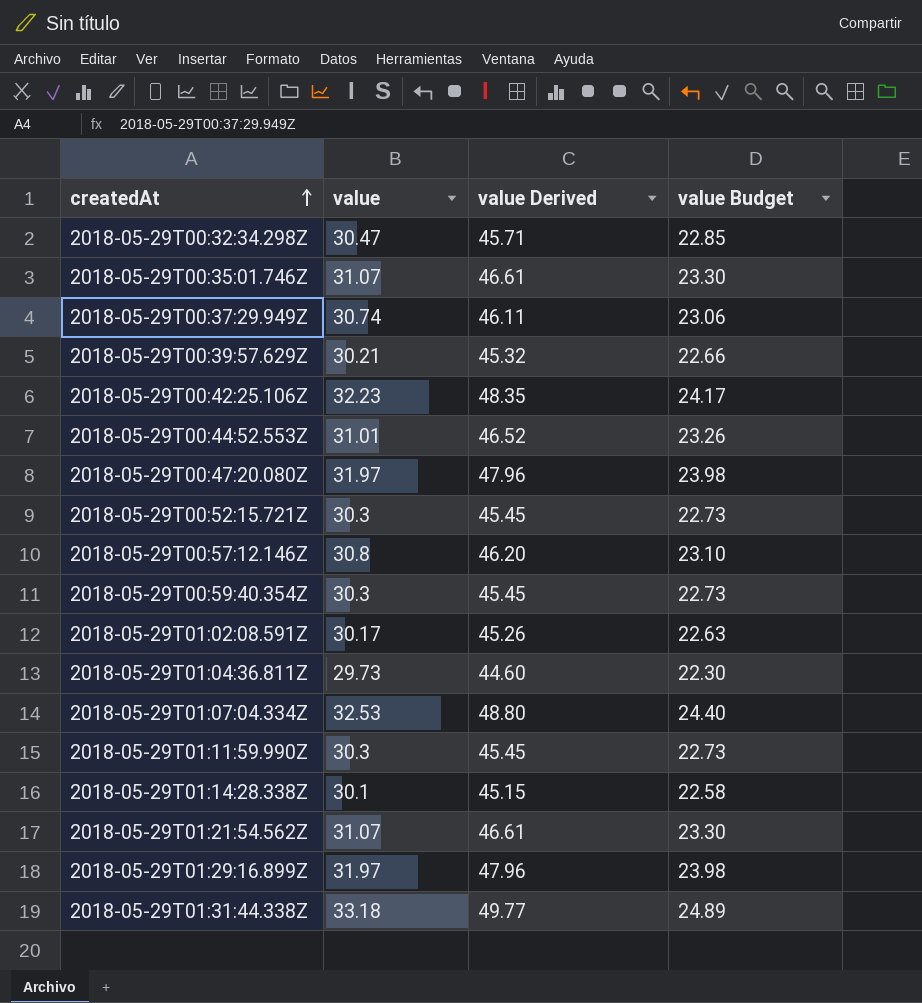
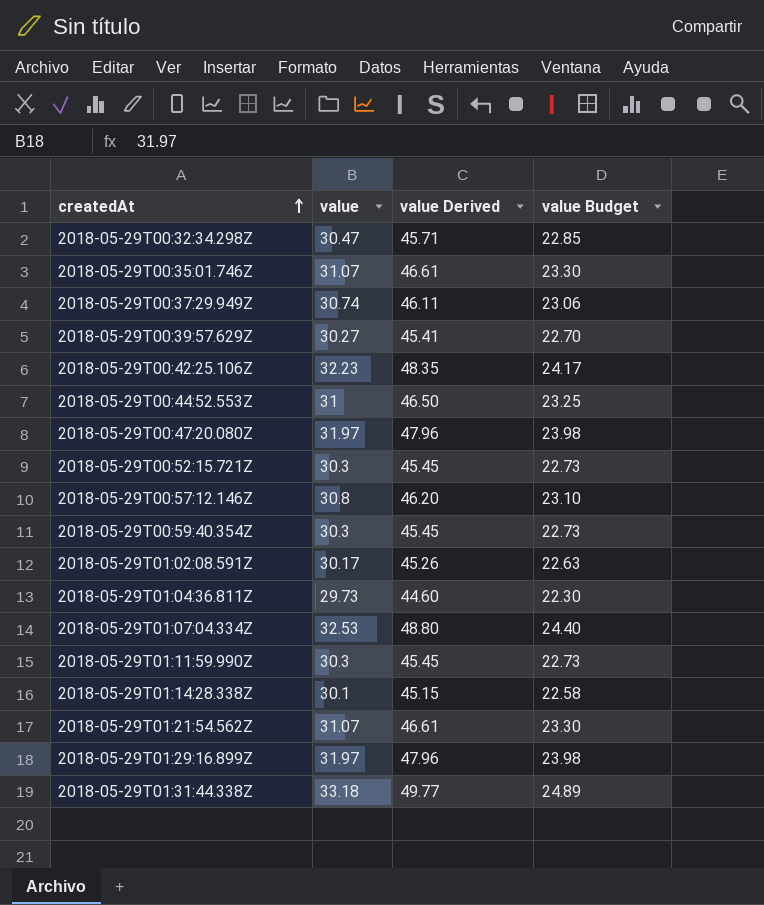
2018-05-29T00:39:57.629Z | value: 30.21 -> 30.27
2018-05-29T00:39:57.629Z | value Derived: 45.32 -> 45.41
2018-05-29T00:39:57.629Z | value Budget: 22.66 -> 22.70
2018-05-29T00:44:52.553Z | value: 31.01 -> 31
2018-05-29T00:44:52.553Z | value Derived: 46.52 -> 46.50
2018-05-29T00:44:52.553Z | value Budget: 23.26 -> 23.25

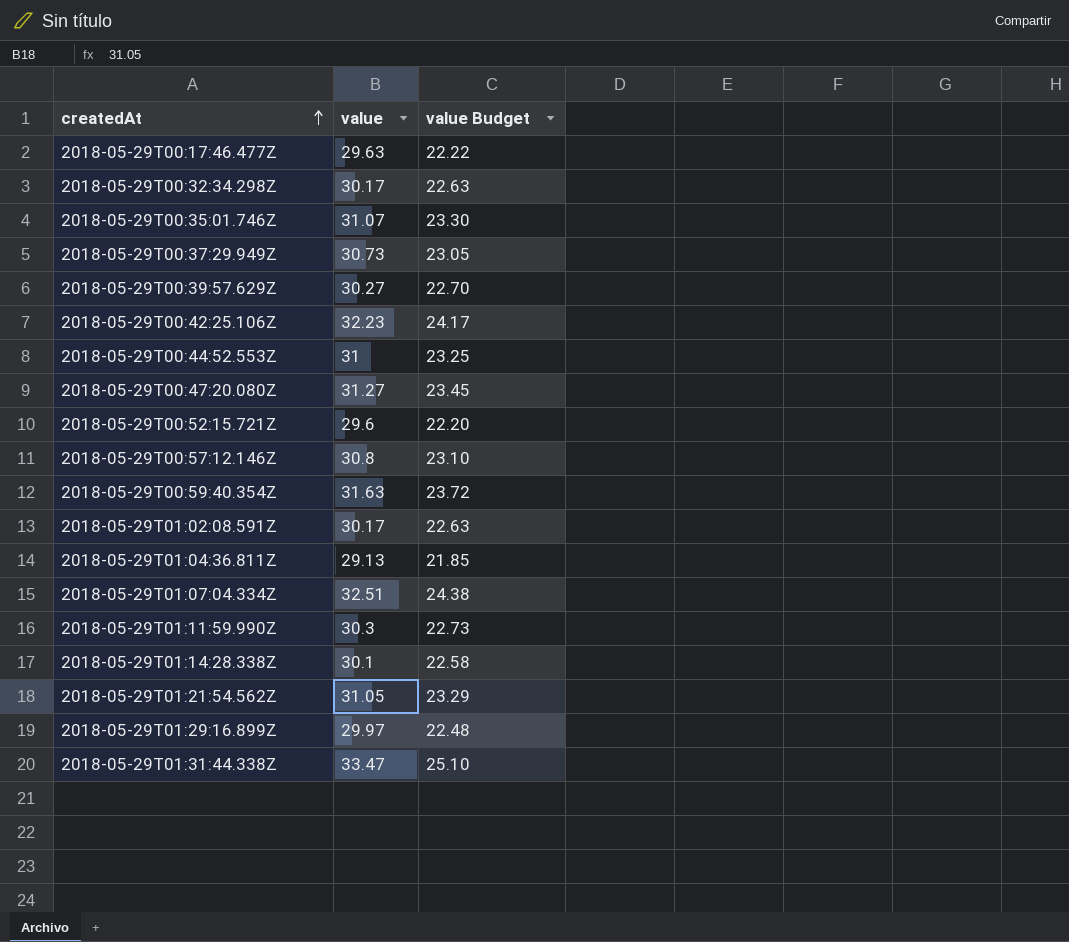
column value Derived | formula: [value] * 1.5 -> none
row 2018-05-29T00:17:46.477Z: none -> 29.63 | 22.22
2018-05-29T00:32:34.298Z | value: 30.47 -> 30.17
2018-05-29T00:32:34.298Z | value Budget: 22.85 -> 22.63
2018-05-29T00:37:29.949Z | value: 30.74 -> 30.73
2018-05-29T00:37:29.949Z | value Budget: 23.06 -> 23.05
2018-05-29T00:47:20.080Z | value: 31.97 -> 31.27
2018-05-29T00:47:20.080Z | value Budget: 23.98 -> 23.45
2018-05-29T00:52:15.721Z | value: 30.3 -> 29.6
2018-05-29T00:52:15.721Z | value Budget: 22.73 -> 22.20
2018-05-29T00:59:40.354Z | value: 30.3 -> 31.63
2018-05-29T00:59:40.354Z | value Budget: 22.73 -> 23.72
2018-05-29T01:04:36.811Z | value: 29.73 -> 29.13
2018-05-29T01:04:36.811Z | value Budget: 22.30 -> 21.85
2018-05-29T01:07:04.334Z | value: 32.53 -> 32.51
2018-05-29T01:07:04.334Z | value Budget: 24.40 -> 24.38
2018-05-29T01:21:54.562Z | value: 31.07 -> 31.05
2018-05-29T01:21:54.562Z | value Budget: 23.30 -> 23.29
2018-05-29T01:29:16.899Z | value: 31.97 -> 29.97
2018-05-29T01:29:16.899Z | value Budget: 23.98 -> 22.48
2018-05-29T01:31:44.338Z | value: 33.18 -> 33.47
2018-05-29T01:31:44.338Z | value Budget: 24.89 -> 25.10

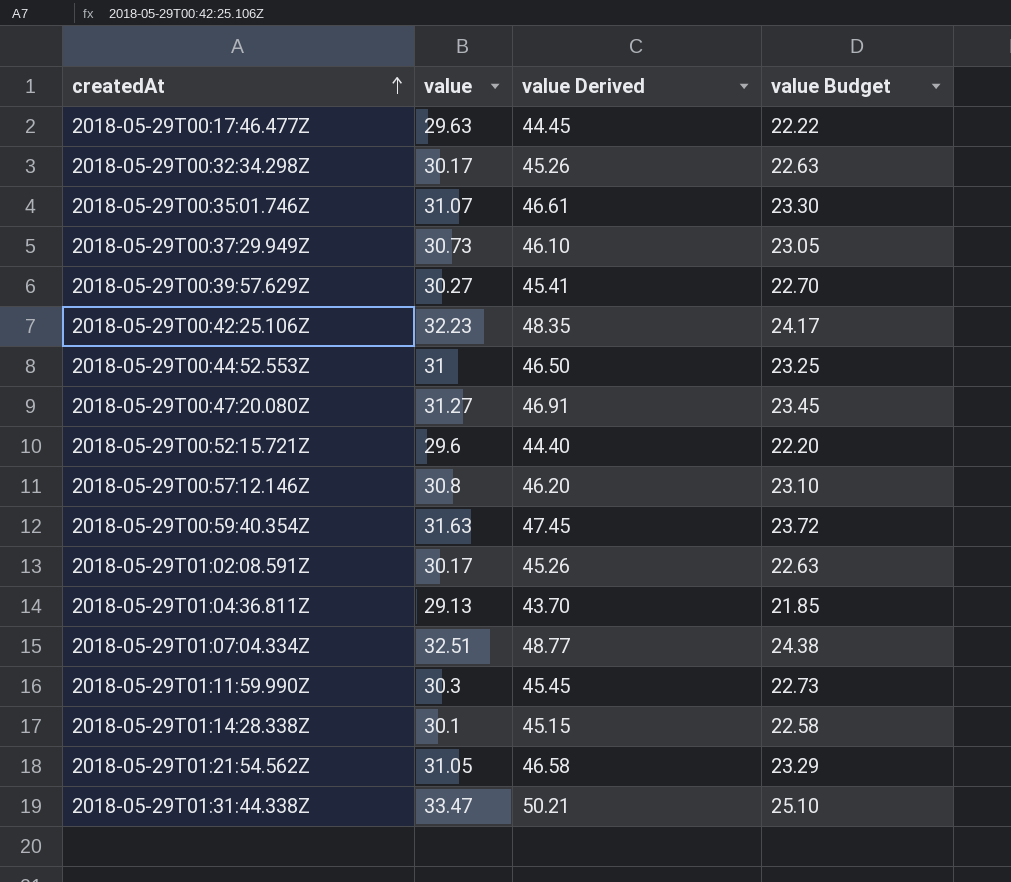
column value Derived | formula: none -> [value] * 1.5
row 2018-05-29T01:29:16.899Z: 29.97 | 22.48 -> none

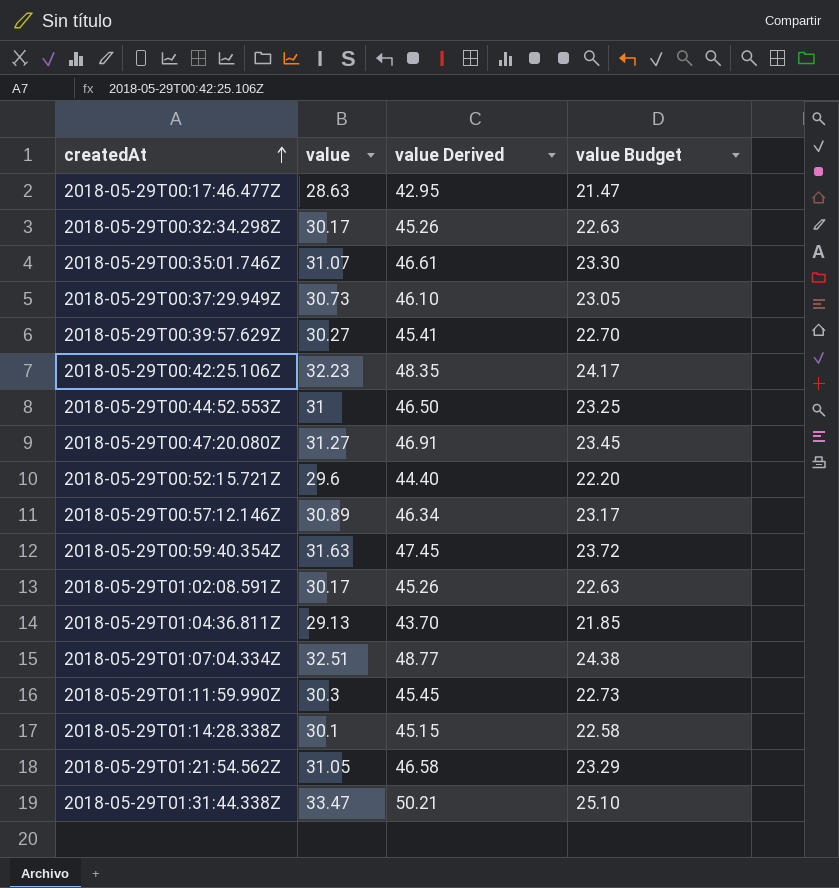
2018-05-29T00:17:46.477Z | value: 29.63 -> 28.63
2018-05-29T00:17:46.477Z | value Derived: 44.45 -> 42.95
2018-05-29T00:17:46.477Z | value Budget: 22.22 -> 21.47
2018-05-29T00:57:12.146Z | value: 30.8 -> 30.89
2018-05-29T00:57:12.146Z | value Derived: 46.20 -> 46.34
2018-05-29T00:57:12.146Z | value Budget: 23.10 -> 23.17

